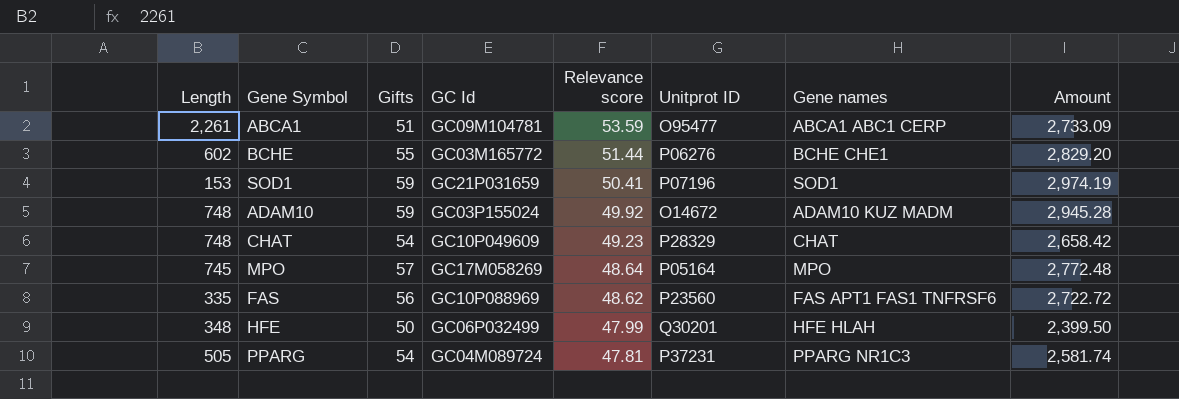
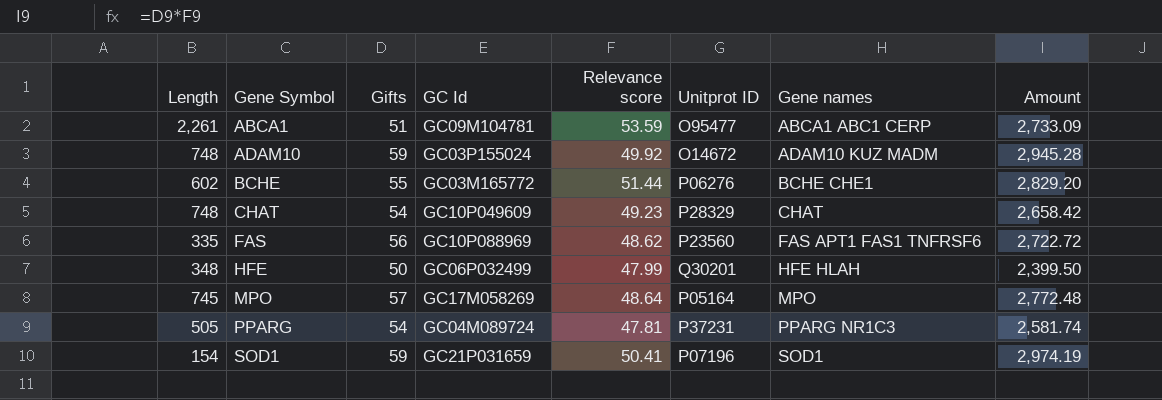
row order: Relevance score descending -> Gene Symbol ascending
SOD1 | Length: 153 -> 154

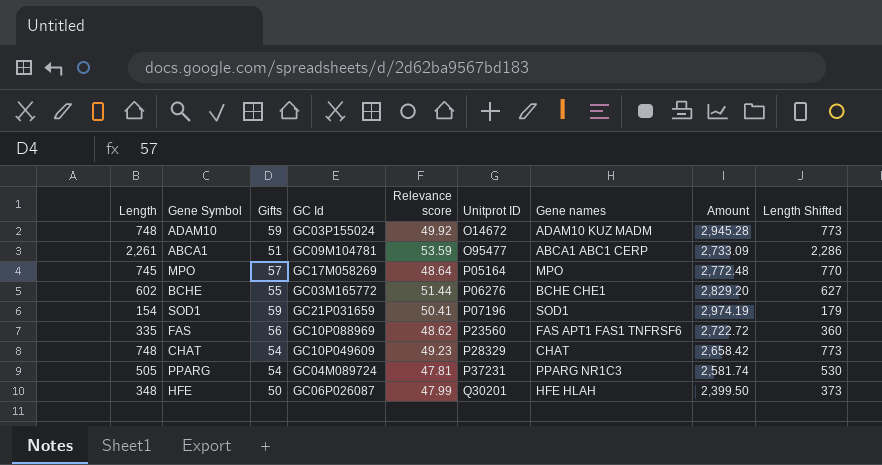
row order: Gene Symbol ascending -> Unitprot ID ascending
column Length Shifted | formula: none -> [Length] + 25
HFE | GC Id: GC06P032499 -> GC06P026087

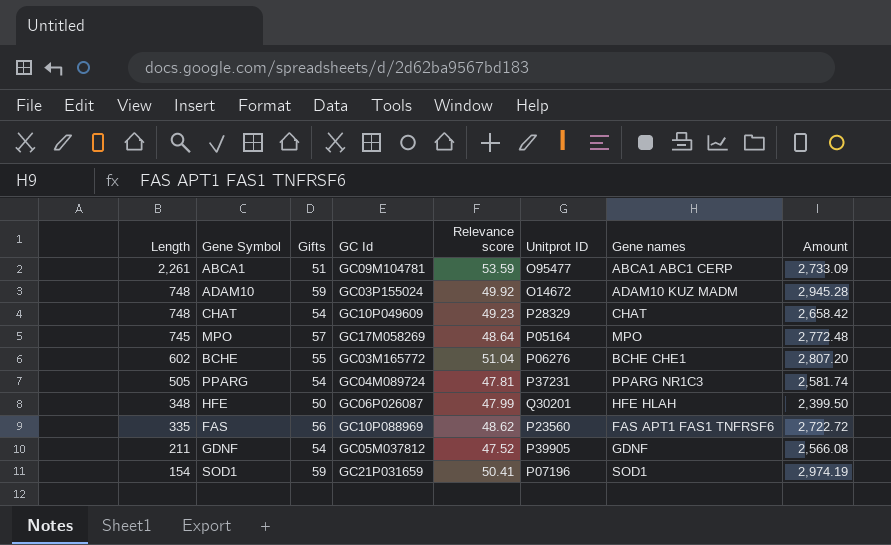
row order: Unitprot ID ascending -> Length descending
column Length Shifted | formula: [Length] + 25 -> none
BCHE | Relevance score: 51.44 -> 51.04
BCHE | Amount: 2,829.20 -> 2,807.20
row GDNF: none -> 211 | 54 | GC05M037812 | 47.52 | P39905 | GDNF | 2,566.08

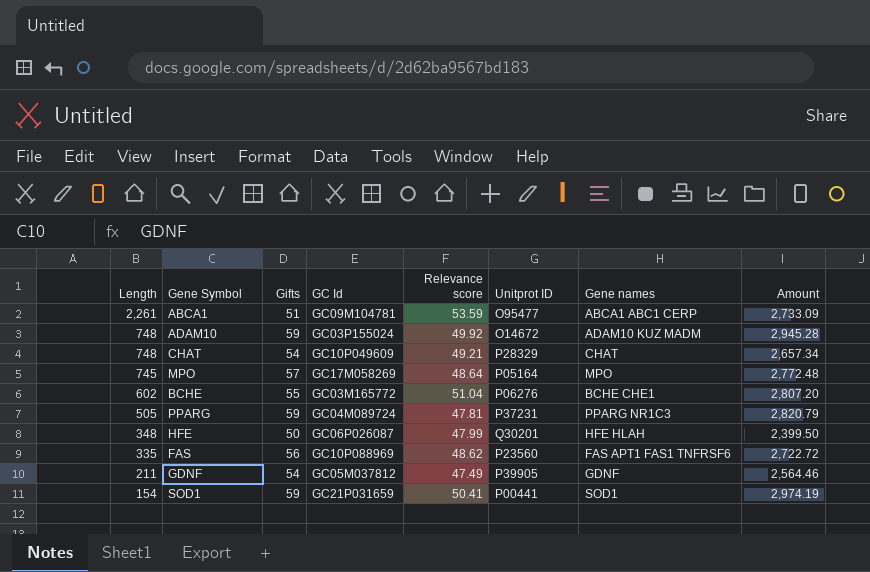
CHAT | Relevance score: 49.23 -> 49.21
CHAT | Amount: 2,658.42 -> 2,657.34
PPARG | Gifts: 54 -> 59
PPARG | Amount: 2,581.74 -> 2,820.79
GDNF | Relevance score: 47.52 -> 47.49
GDNF | Amount: 2,566.08 -> 2,564.46
SOD1 | Unitprot ID: P07196 -> P00441

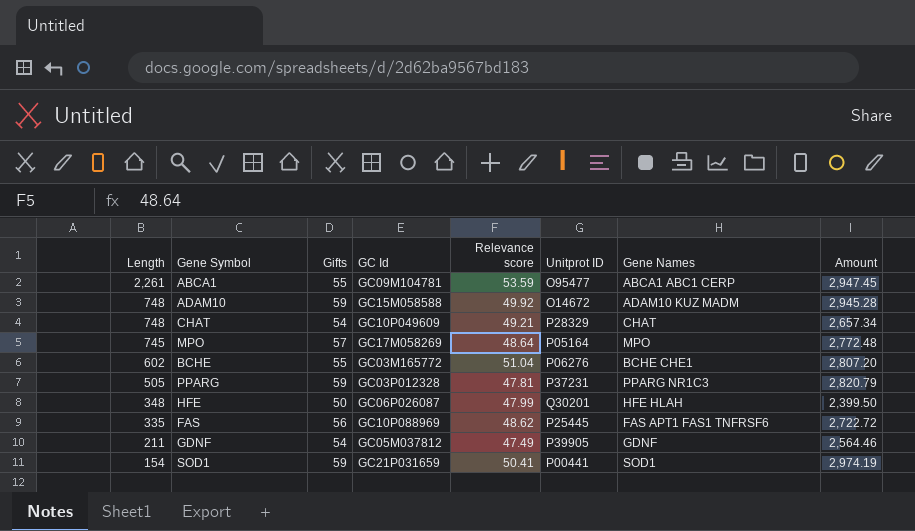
column name: Gene names -> Gene Names
ABCA1 | Gifts: 51 -> 55
ABCA1 | Amount: 2,733.09 -> 2,947.45
ADAM10 | GC Id: GC03P155024 -> GC15M058588
PPARG | GC Id: GC04M089724 -> GC03P012328
FAS | Unitprot ID: P23560 -> P25445

